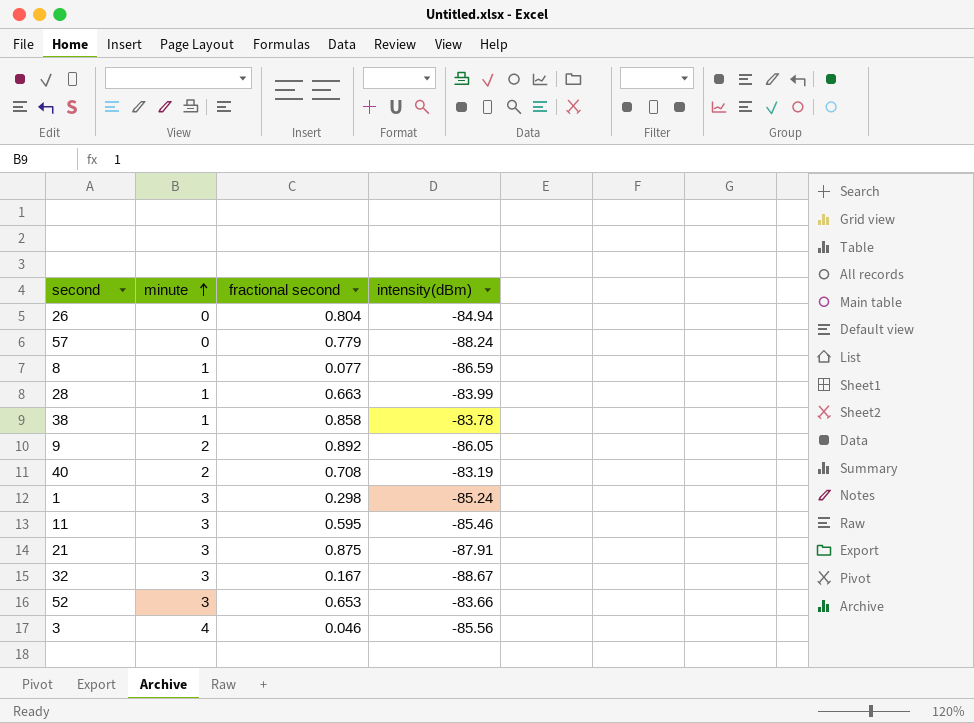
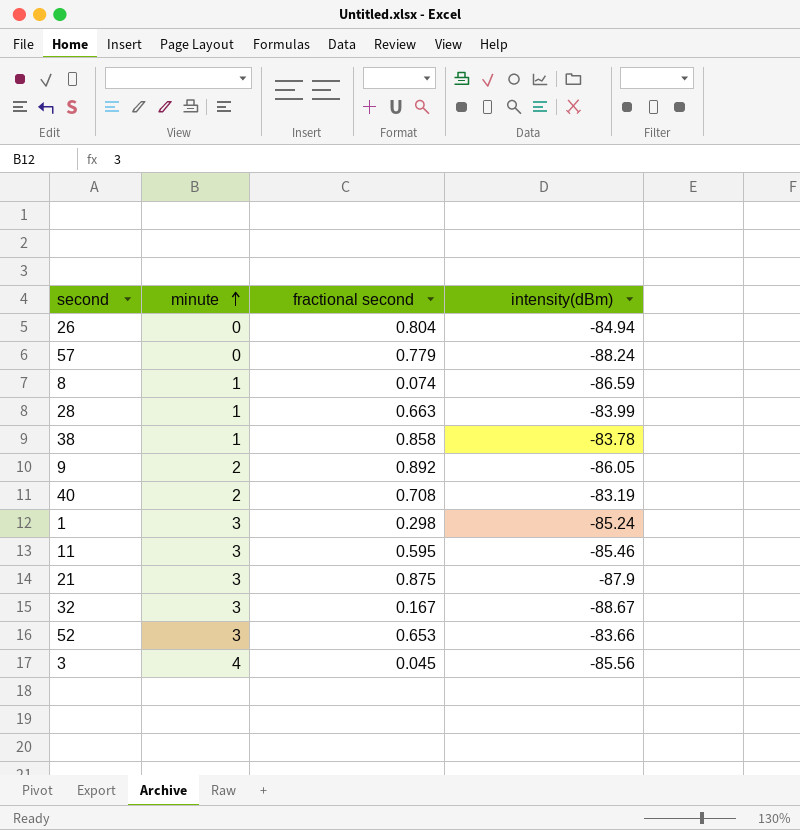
8 | fractional second: 0.077 -> 0.074
21 | intensity(dBm): -87.91 -> -87.9
3 | fractional second: 0.046 -> 0.045

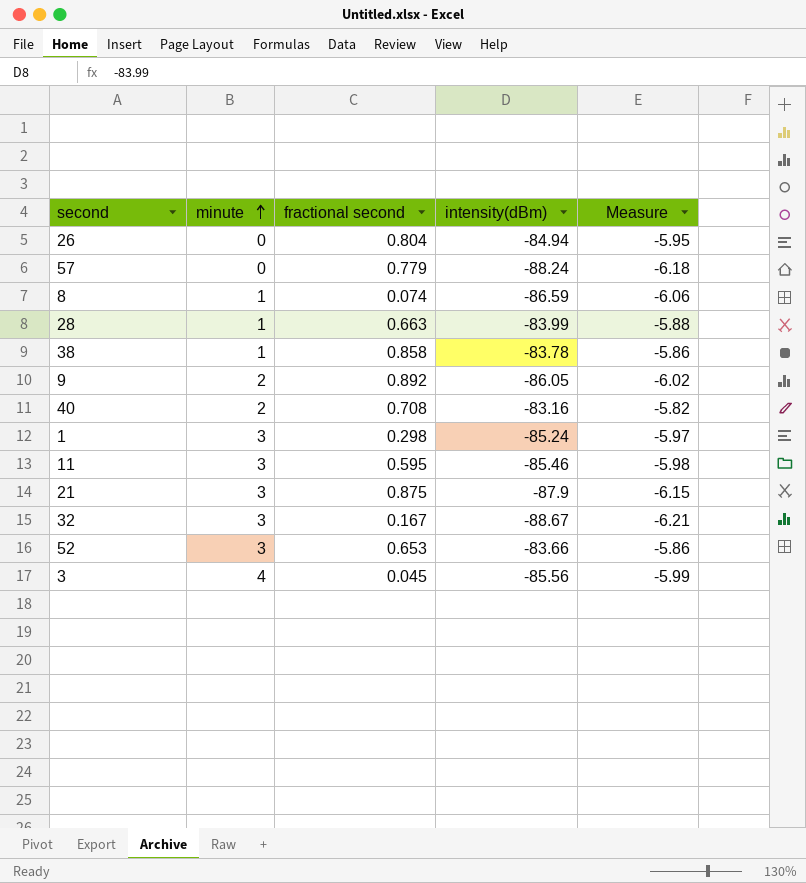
column Measure | formula: none -> [intensity(dBm)] * 0.07
40 | intensity(dBm): -83.19 -> -83.16

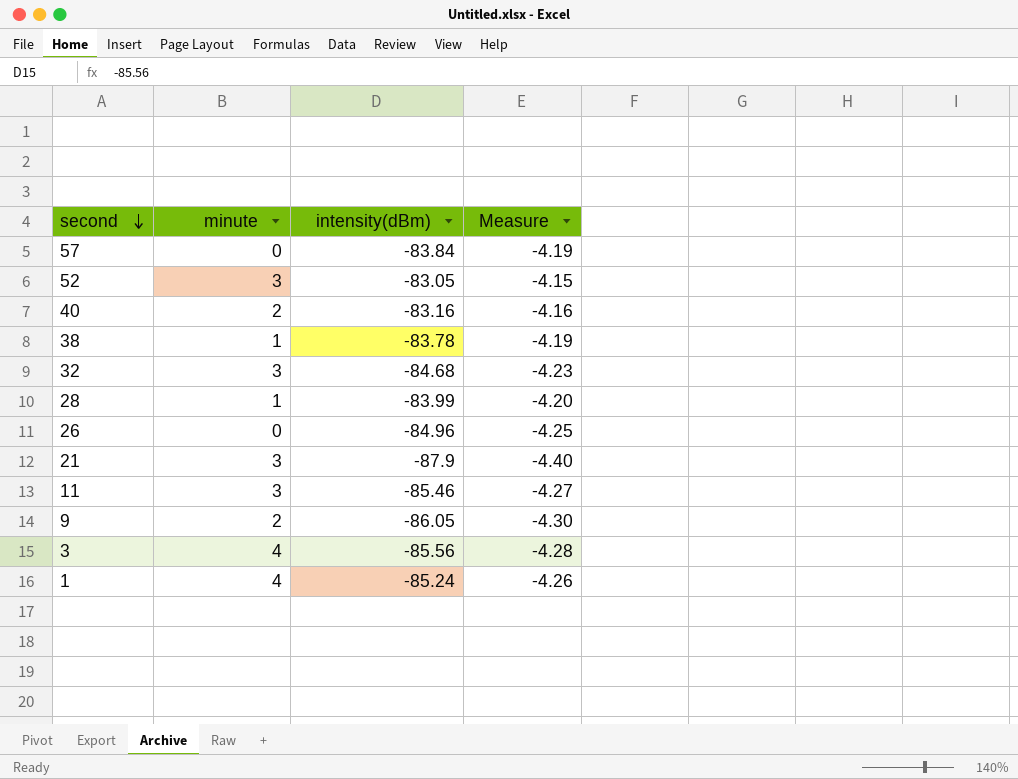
row order: minute ascending -> second descending
column fractional second | position: 3 -> none
column Measure | formula: [intensity(dBm)] * 0.07 -> [intensity(dBm)] * 0.05
row 8: 1 | 0.074 | -86.59 | -6.06 -> none
57 | intensity(dBm): -88.24 -> -83.84
52 | intensity(dBm): -83.66 -> -83.05
32 | intensity(dBm): -88.67 -> -84.68
26 | intensity(dBm): -84.94 -> -84.96
1 | minute: 3 -> 4

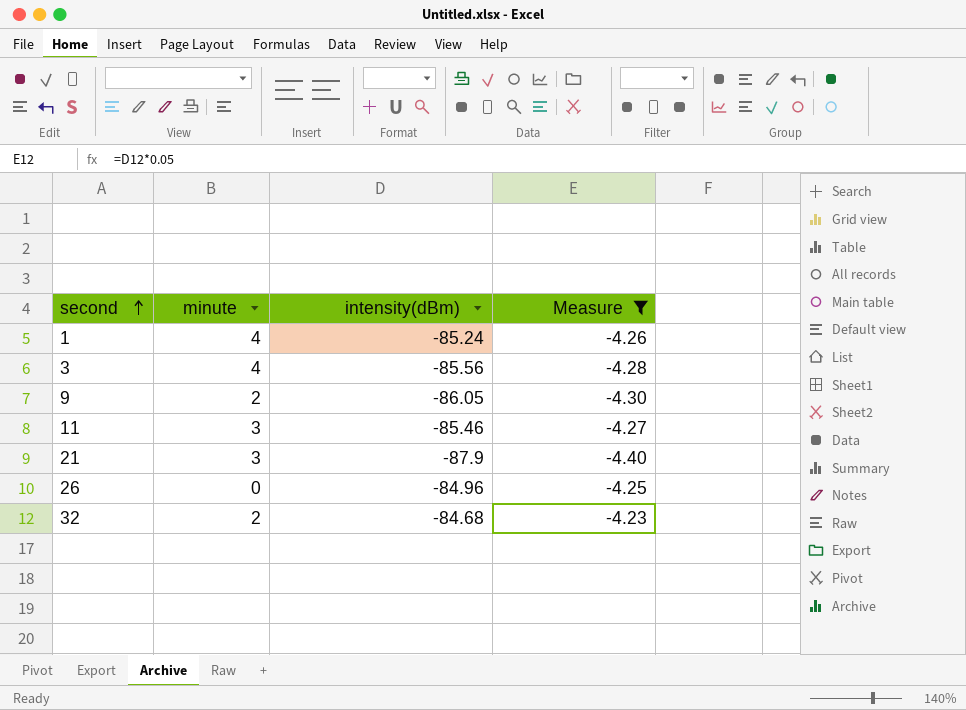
filter: none -> Measure <= -4.23
row order: second descending -> second ascending
32 | minute: 3 -> 2

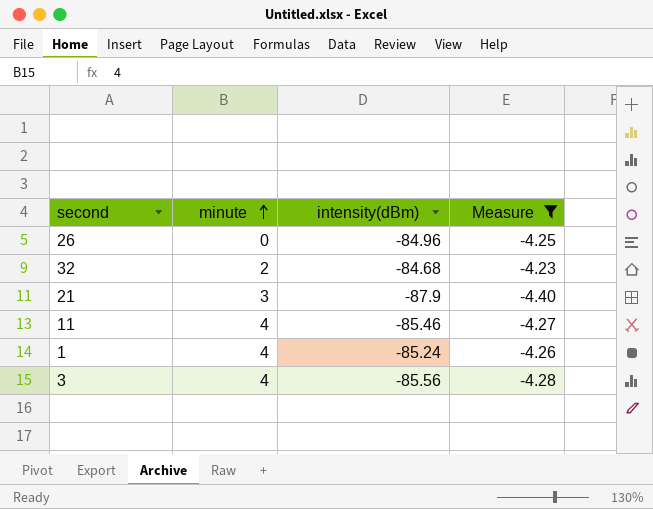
row order: second ascending -> minute ascending
row 9: 2 | -86.05 | -4.30 -> none
11 | minute: 3 -> 4

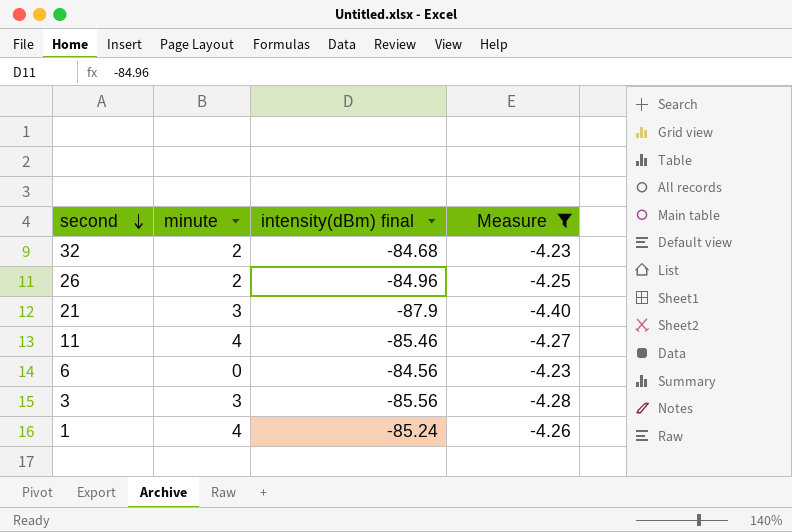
row order: minute ascending -> second descending
column name: intensity(dBm) -> intensity(dBm) final
26 | minute: 0 -> 2
row 6: none -> 0 | -84.56 | -4.23
3 | minute: 4 -> 3

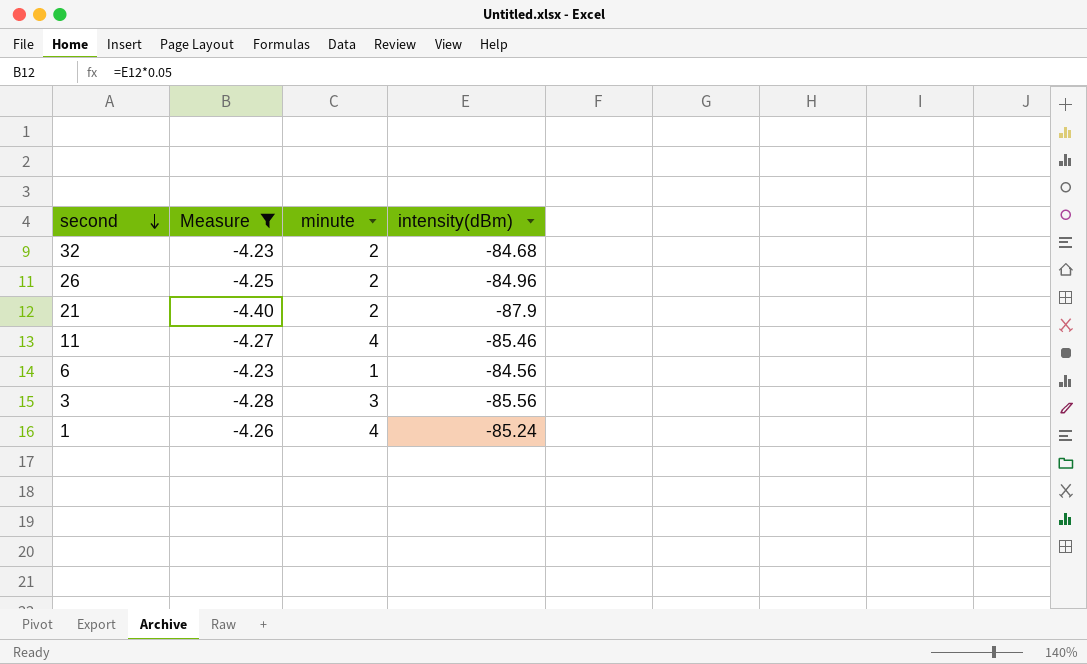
column Measure | position: 4 -> 2
column name: intensity(dBm) final -> intensity(dBm)
21 | minute: 3 -> 2
6 | minute: 0 -> 1

